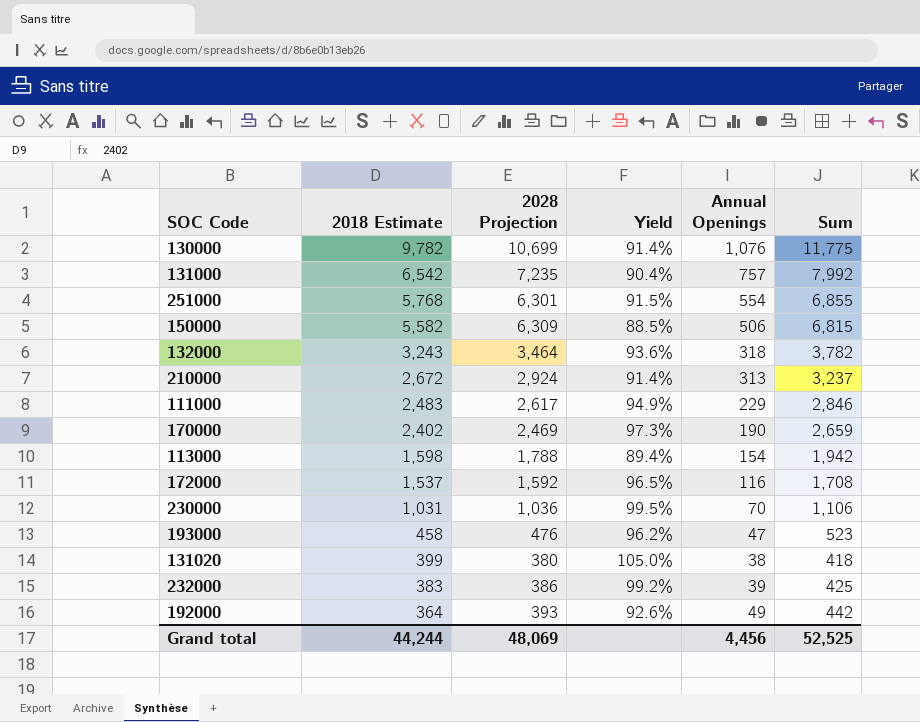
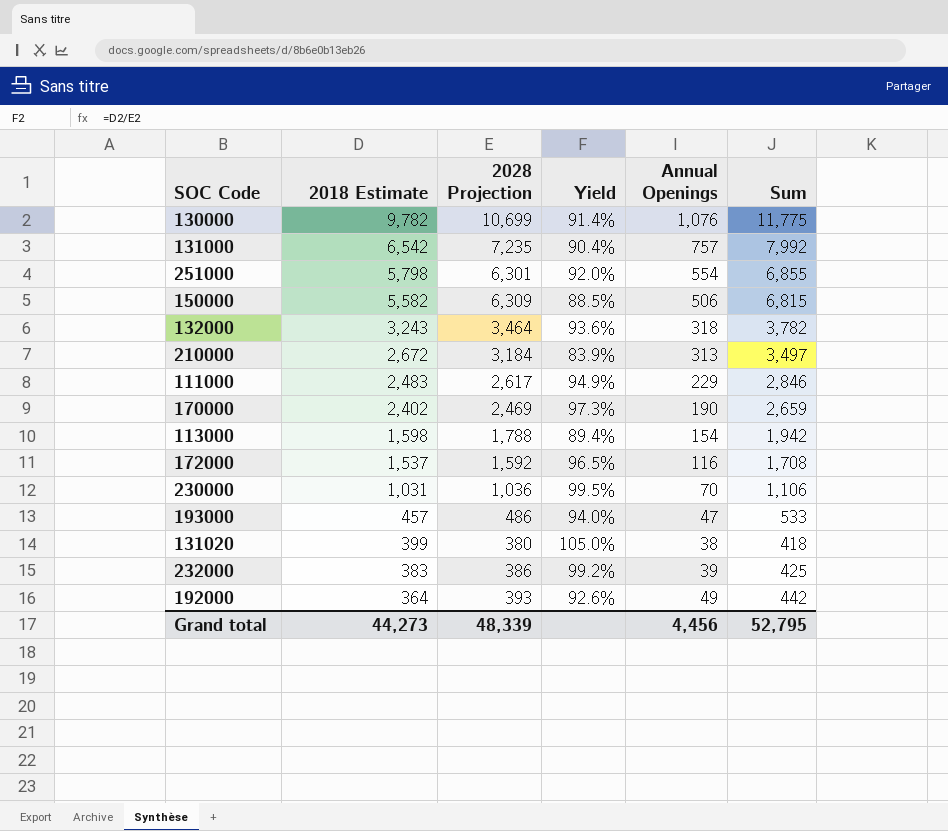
251000 | 2018 Estimate: 5,768 -> 5,798
251000 | Yield: 91.5% -> 92.0%
210000 | 2028 Projection: 2,924 -> 3,184
210000 | Yield: 91.4% -> 83.9%
210000 | Sum: 3,237 -> 3,497
193000 | 2018 Estimate: 458 -> 457
193000 | 2028 Projection: 476 -> 486
193000 | Yield: 96.2% -> 94.0%
193000 | Sum: 523 -> 533
Grand total | 2018 Estimate: 44,244 -> 44,273
Grand total | 2028 Projection: 48,069 -> 48,339
Grand total | Sum: 52,525 -> 52,795

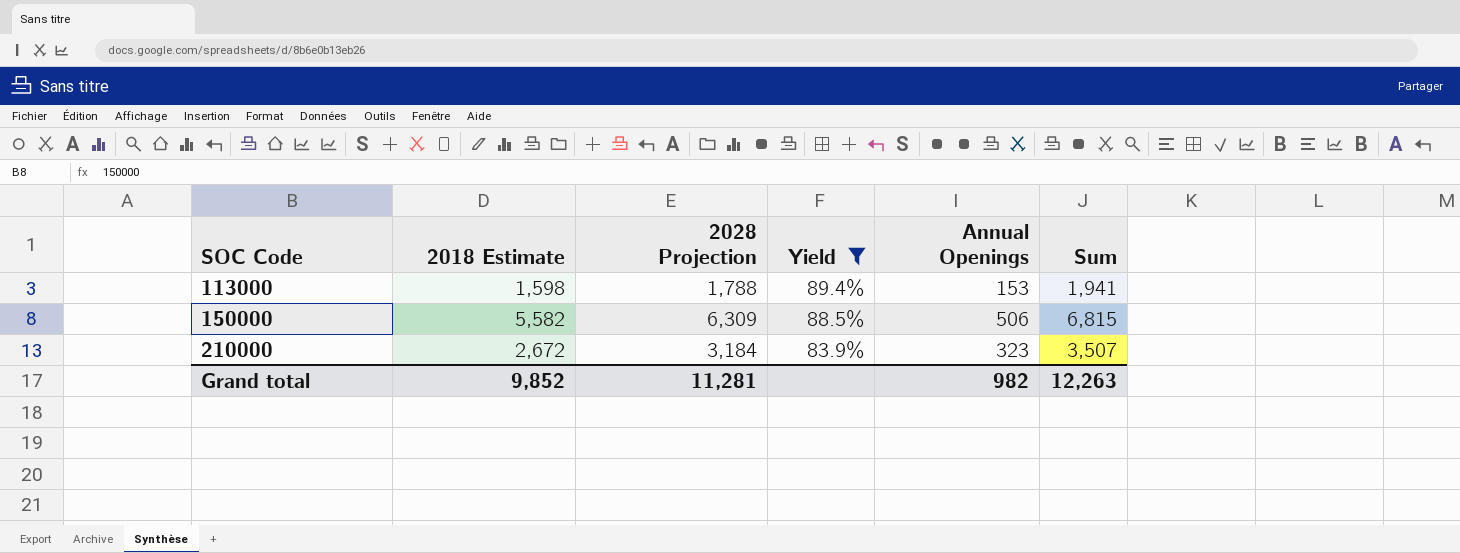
filter: none -> Yield <= 89.4%
row order: 2018 Estimate descending -> SOC Code ascending
113000 | Annual Openings: 154 -> 153
113000 | Sum: 1,942 -> 1,941
210000 | Annual Openings: 313 -> 323
210000 | Sum: 3,497 -> 3,507
Grand total | 2018 Estimate: 44,273 -> 9,852
Grand total | 2028 Projection: 48,339 -> 11,281
Grand total | Annual Openings: 4,456 -> 982
Grand total | Sum: 52,795 -> 12,263

